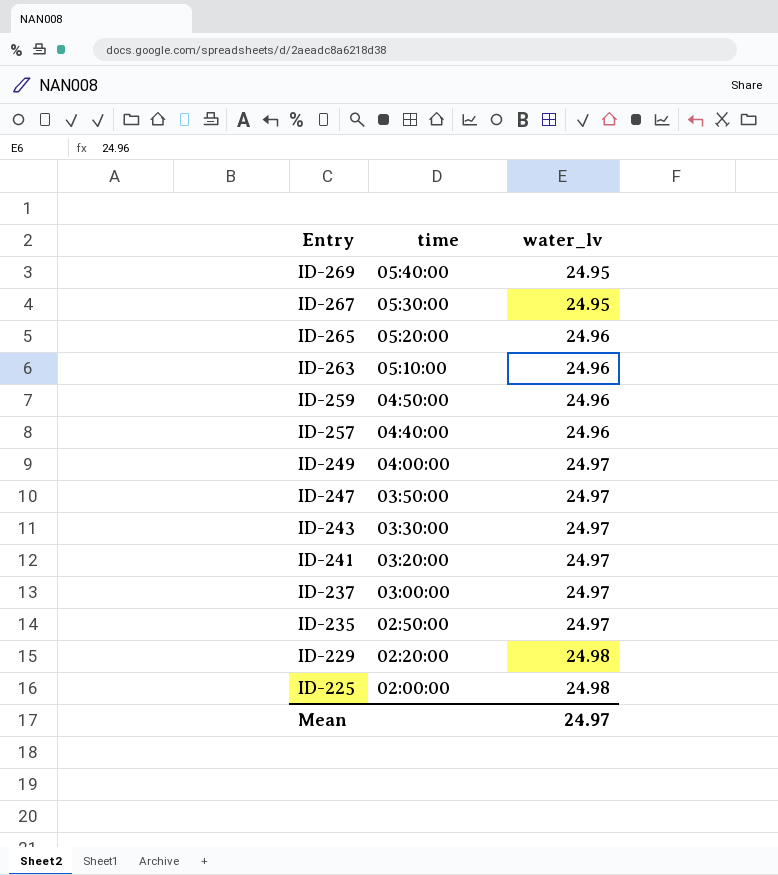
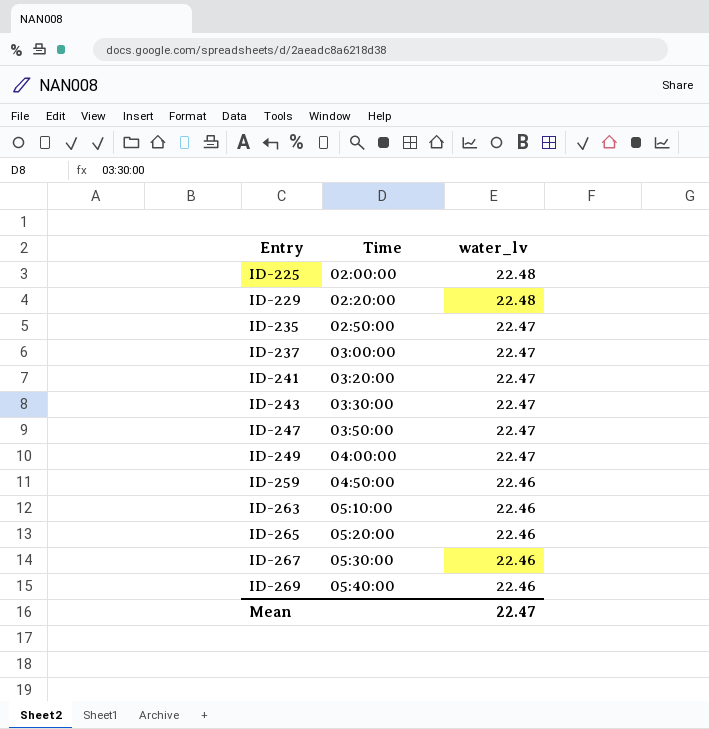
row order: Entry descending -> Entry ascending
column name: time -> Time
row ID-257: 04:40:00 | 24.96 -> none
ID-225 | water_lv: 24.98 -> 22.48
ID-229 | water_lv: 24.98 -> 22.48
ID-235 | water_lv: 24.97 -> 22.47
ID-237 | water_lv: 24.97 -> 22.47
ID-241 | water_lv: 24.97 -> 22.47
ID-243 | water_lv: 24.97 -> 22.47
ID-247 | water_lv: 24.97 -> 22.47
ID-249 | water_lv: 24.97 -> 22.47
ID-259 | water_lv: 24.96 -> 22.46
ID-263 | water_lv: 24.96 -> 22.46
ID-265 | water_lv: 24.96 -> 22.46
ID-267 | water_lv: 24.95 -> 22.46
ID-269 | water_lv: 24.95 -> 22.46
Mean | water_lv: 24.97 -> 22.47

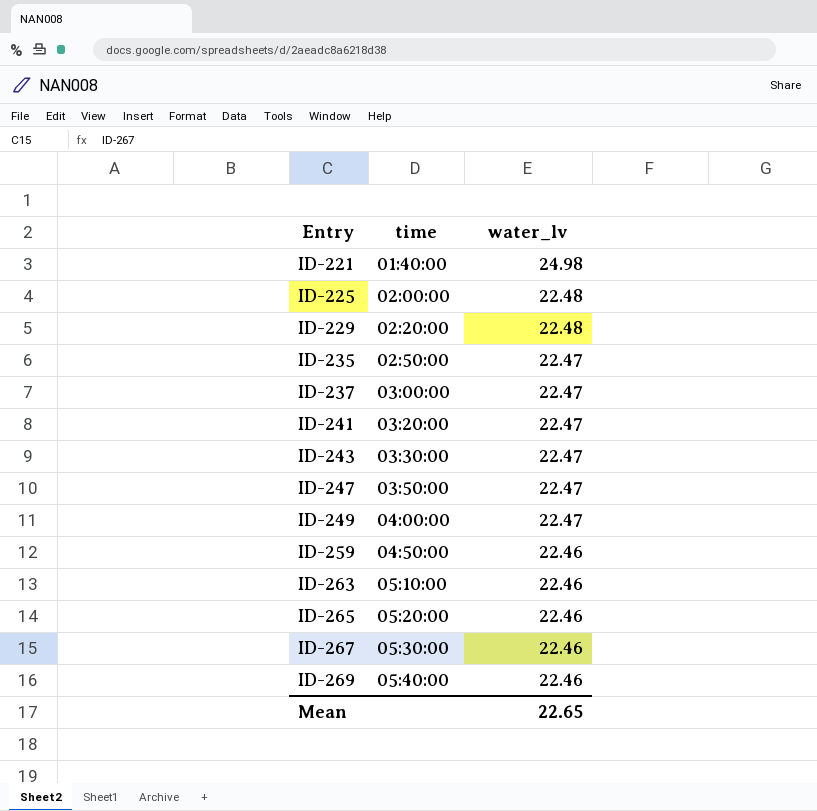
column name: Time -> time
row ID-221: none -> 01:40:00 | 24.98
Mean | water_lv: 22.47 -> 22.65

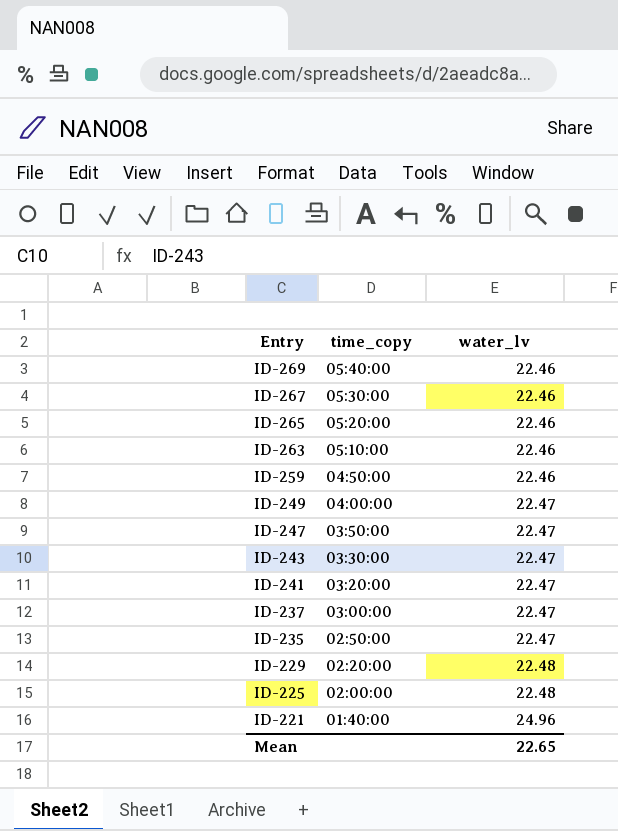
row order: Entry ascending -> Entry descending
column name: time -> time_copy
ID-221 | water_lv: 24.98 -> 24.96

